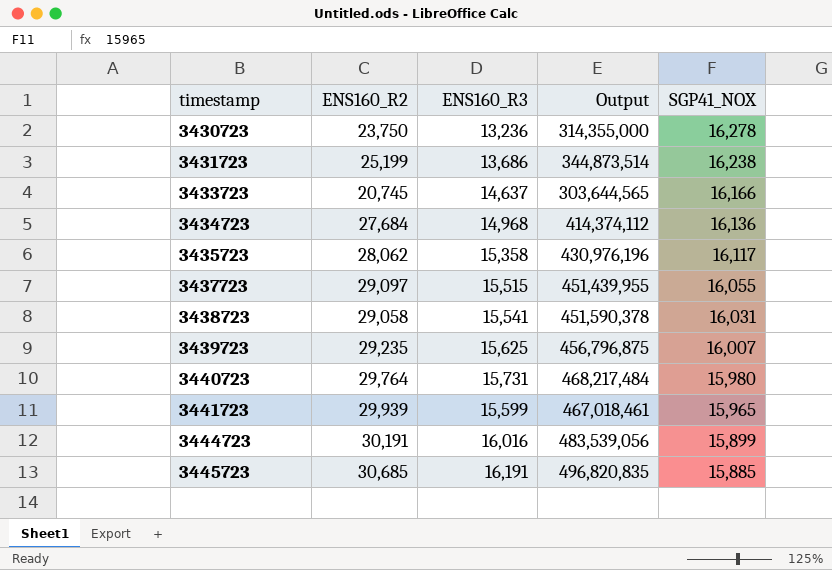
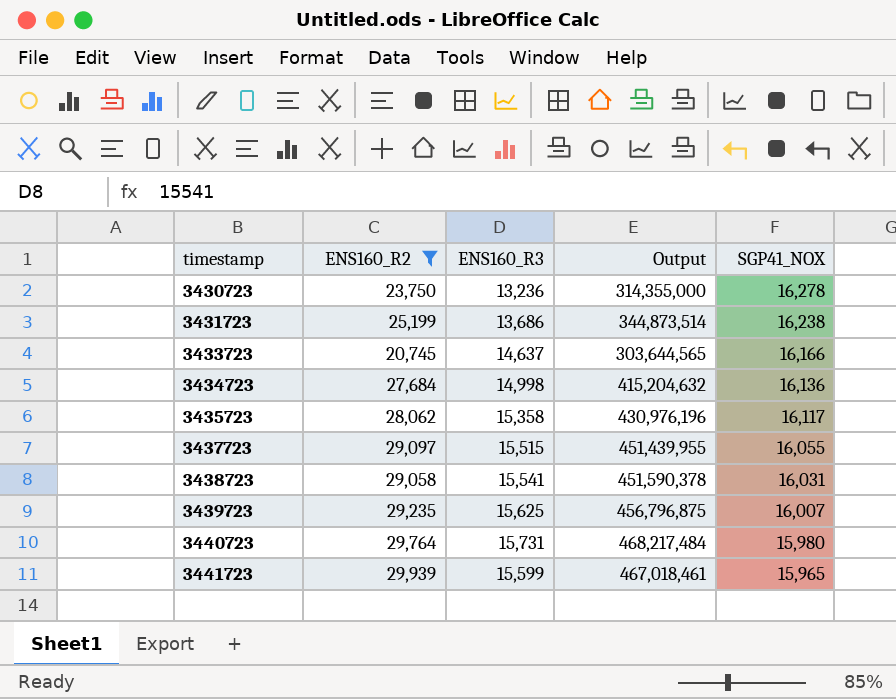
filter: none -> ENS160_R2 <= 29,939
3434723 | ENS160_R3: 14,968 -> 14,998
3434723 | Output: 414,374,112 -> 415,204,632

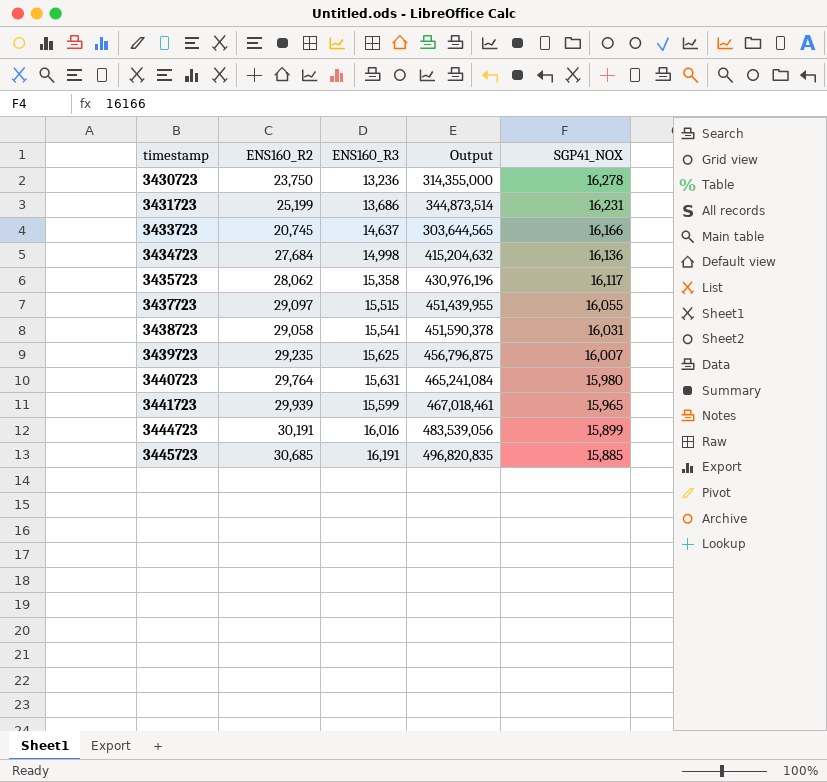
filter: ENS160_R2 <= 29,939 -> none
3431723 | SGP41_NOX: 16,238 -> 16,231
3440723 | ENS160_R3: 15,731 -> 15,631
3440723 | Output: 468,217,484 -> 465,241,084

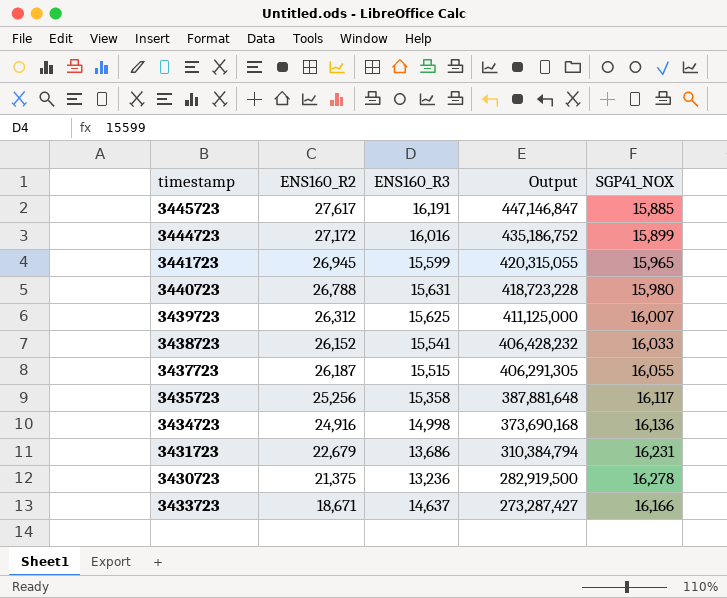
row order: timestamp ascending -> Output descending
3445723 | ENS160_R2: 30,685 -> 27,617
3445723 | Output: 496,820,835 -> 447,146,847
3444723 | ENS160_R2: 30,191 -> 27,172
3444723 | Output: 483,539,056 -> 435,186,752
3441723 | ENS160_R2: 29,939 -> 26,945
3441723 | Output: 467,018,461 -> 420,315,055
3440723 | ENS160_R2: 29,764 -> 26,788
3440723 | Output: 465,241,084 -> 418,723,228
3439723 | ENS160_R2: 29,235 -> 26,312
3439723 | Output: 456,796,875 -> 411,125,000
3438723 | ENS160_R2: 29,058 -> 26,152
3438723 | Output: 451,590,378 -> 406,428,232
3438723 | SGP41_NOX: 16,031 -> 16,033
3437723 | ENS160_R2: 29,097 -> 26,187
3437723 | Output: 451,439,955 -> 406,291,305
3435723 | ENS160_R2: 28,062 -> 25,256
3435723 | Output: 430,976,196 -> 387,881,648
3434723 | ENS160_R2: 27,684 -> 24,916
3434723 | Output: 415,204,632 -> 373,690,168
3431723 | ENS160_R2: 25,199 -> 22,679
3431723 | Output: 344,873,514 -> 310,384,794
3430723 | ENS160_R2: 23,750 -> 21,375
3430723 | Output: 314,355,000 -> 282,919,500
3433723 | ENS160_R2: 20,745 -> 18,671
3433723 | Output: 303,644,565 -> 273,287,427

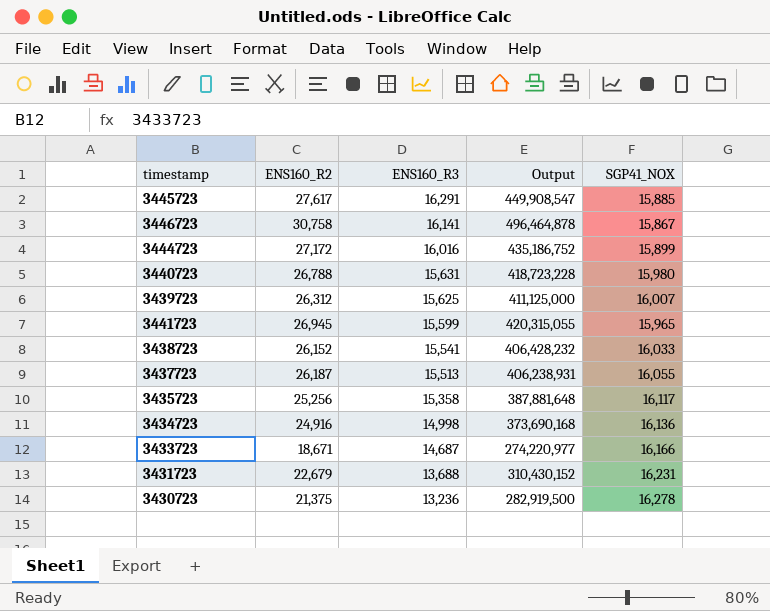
row order: Output descending -> ENS160_R3 descending
3445723 | ENS160_R3: 16,191 -> 16,291
3445723 | Output: 447,146,847 -> 449,908,547
row 3446723: none -> 30,758 | 16,141 | 496,464,878 | 15,867
3437723 | ENS160_R3: 15,515 -> 15,513
3437723 | Output: 406,291,305 -> 406,238,931
3433723 | ENS160_R3: 14,637 -> 14,687
3433723 | Output: 273,287,427 -> 274,220,977
3431723 | ENS160_R3: 13,686 -> 13,688
3431723 | Output: 310,384,794 -> 310,430,152

